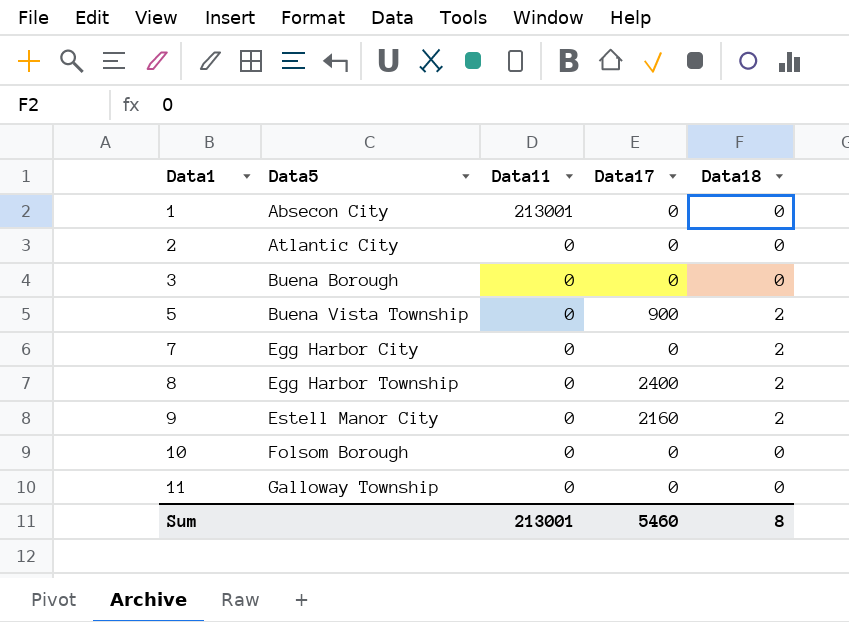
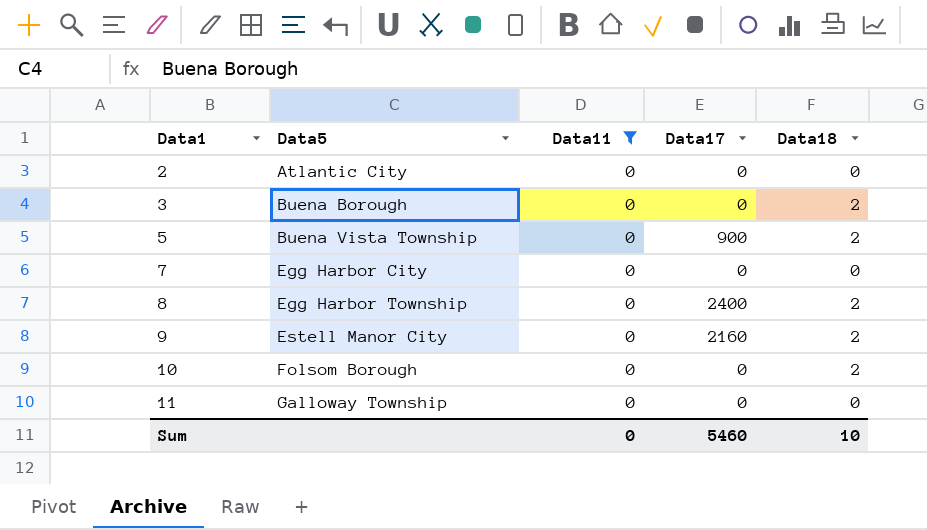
filter: none -> Data11 = 0
3 | Data18: 0 -> 2
7 | Data18: 2 -> 0
10 | Data18: 0 -> 2
Sum | Data11: 213001 -> 0
Sum | Data18: 8 -> 10

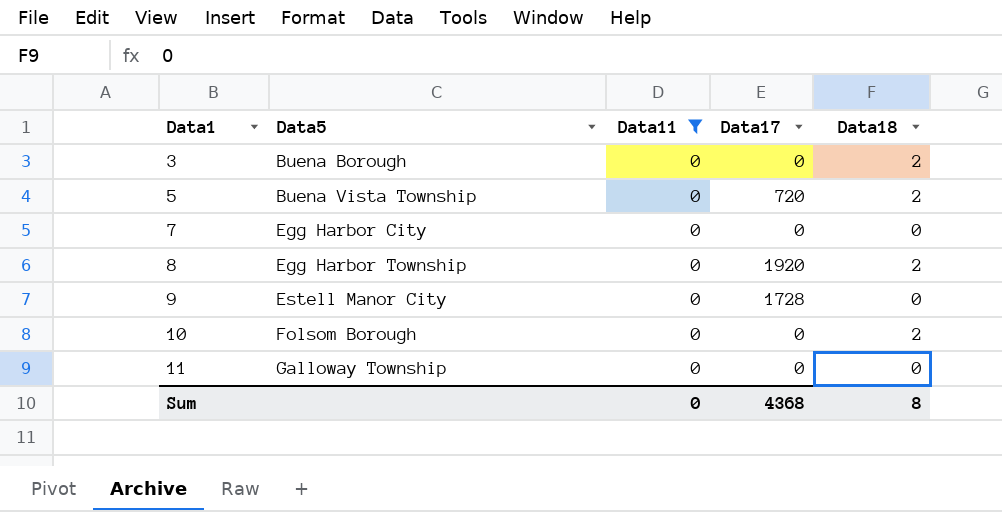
row 2: Atlantic City | 0 | 0 | 0 -> none
5 | Data17: 900 -> 720
8 | Data17: 2400 -> 1920
9 | Data17: 2160 -> 1728
9 | Data18: 2 -> 0
Sum | Data17: 5460 -> 4368
Sum | Data18: 10 -> 8

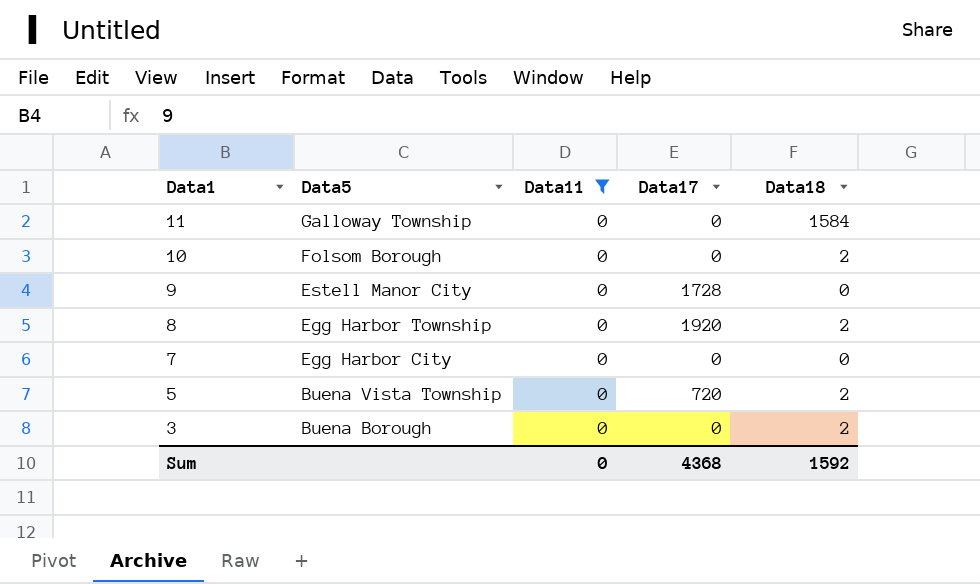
row order: Data1 ascending -> Data1 descending
11 | Data18: 0 -> 1584
Sum | Data18: 8 -> 1592

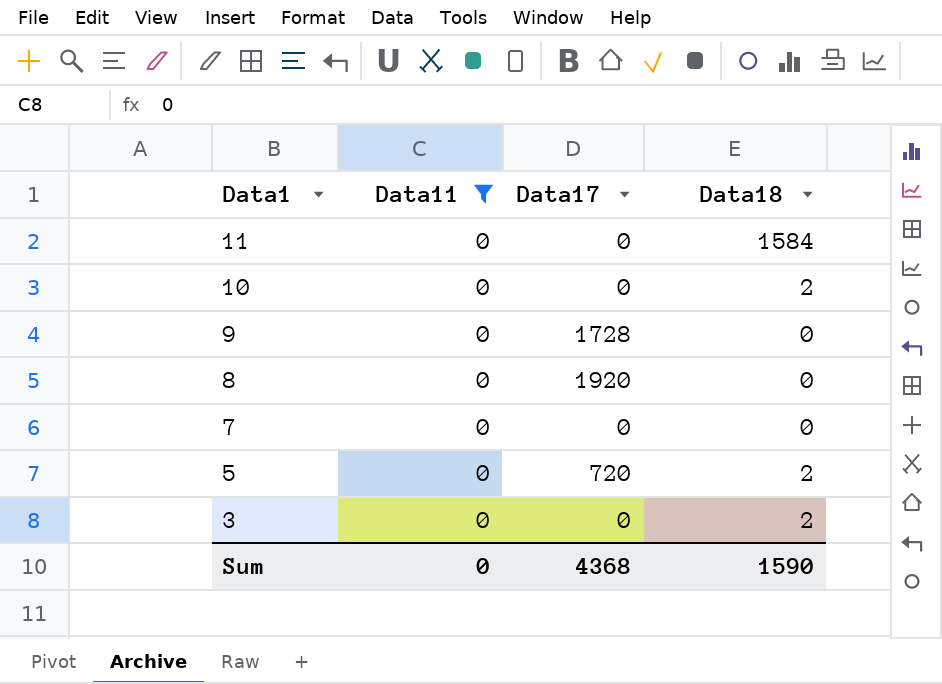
column Data5 | position: 2 -> none
8 | Data18: 2 -> 0
Sum | Data18: 1592 -> 1590

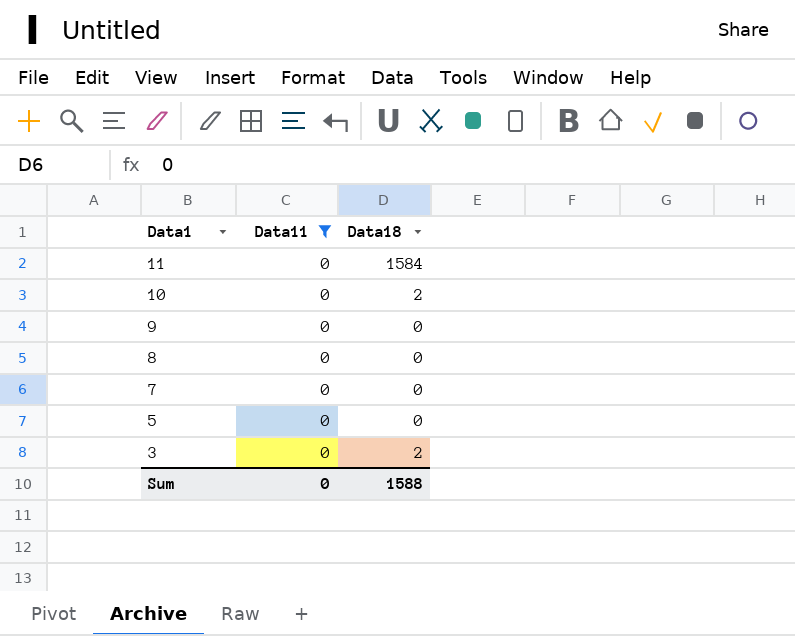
column Data17 | position: 3 -> none
5 | Data18: 2 -> 0
Sum | Data18: 1590 -> 1588

